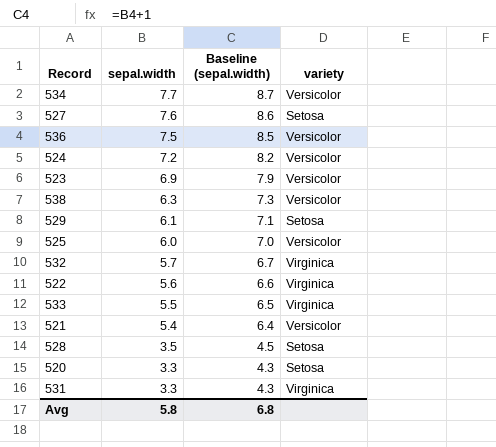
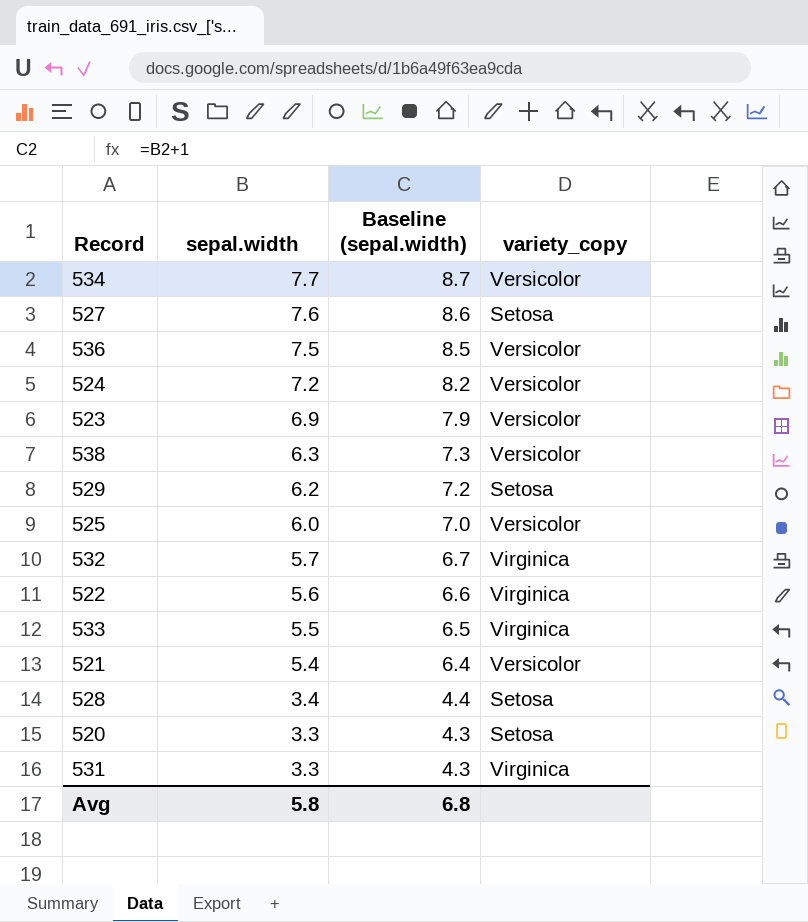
column name: variety -> variety_copy
529 | sepal.width: 6.1 -> 6.2
529 | Baseline (sepal.width): 7.1 -> 7.2
528 | sepal.width: 3.5 -> 3.4
528 | Baseline (sepal.width): 4.5 -> 4.4

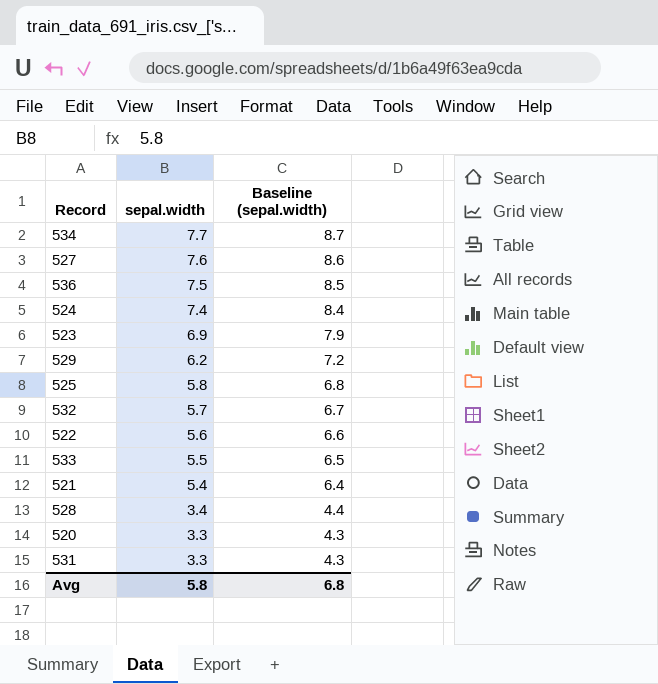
column variety_copy | position: 4 -> none
row 538: 6.3 | 7.3 | Versicolor -> none
524 | sepal.width: 7.2 -> 7.4
524 | Baseline (sepal.width): 8.2 -> 8.4
525 | sepal.width: 6.0 -> 5.8
525 | Baseline (sepal.width): 7.0 -> 6.8

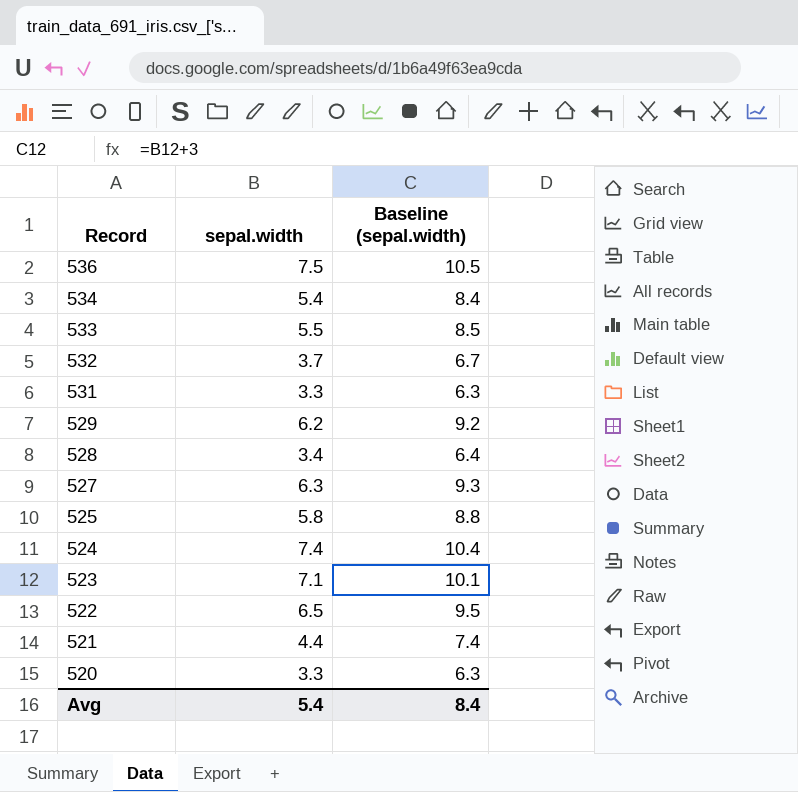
row order: sepal.width descending -> Record descending
column Baseline (sepal.width) | formula: [sepal.width] + 1 -> [sepal.width] + 3
534 | sepal.width: 7.7 -> 5.4
532 | sepal.width: 5.7 -> 3.7
527 | sepal.width: 7.6 -> 6.3
523 | sepal.width: 6.9 -> 7.1
522 | sepal.width: 5.6 -> 6.5
521 | sepal.width: 5.4 -> 4.4
Avg | sepal.width: 5.8 -> 5.4
Avg | Baseline (sepal.width): 6.8 -> 8.4

